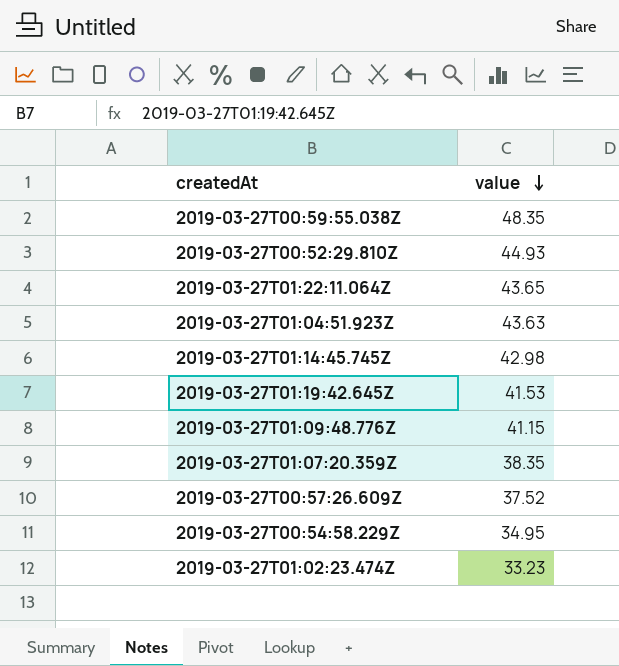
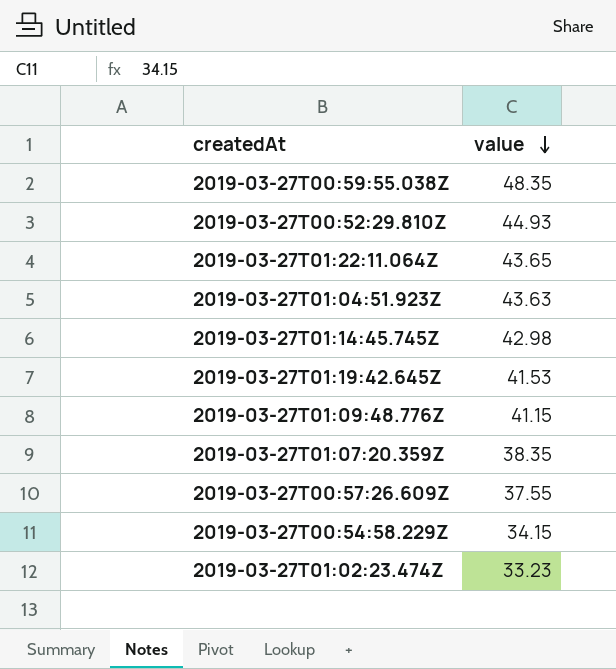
2019-03-27T00:57:26.609Z | value: 37.52 -> 37.55
2019-03-27T00:54:58.229Z | value: 34.95 -> 34.15

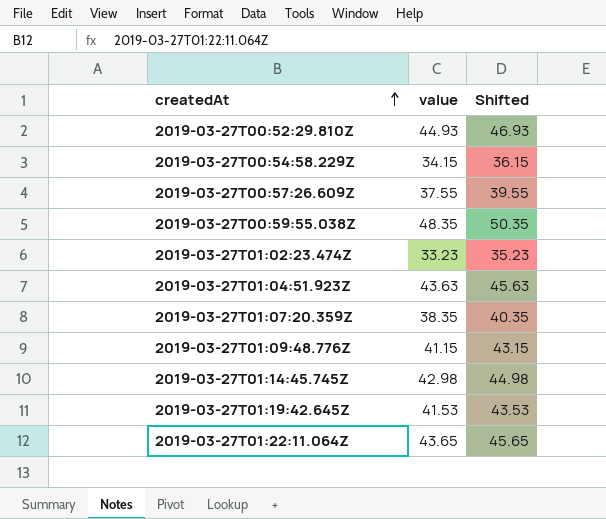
row order: value descending -> createdAt ascending
column Shifted | formula: none -> [value] + 2

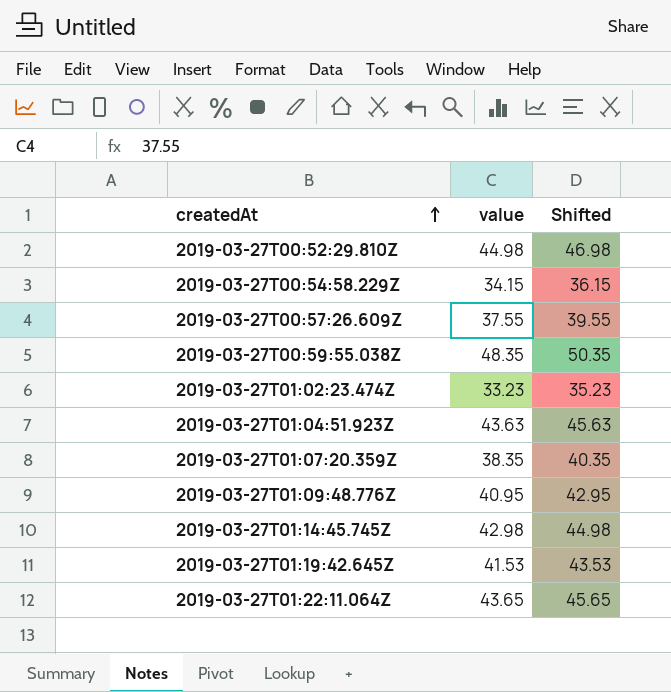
2019-03-27T00:52:29.810Z | value: 44.93 -> 44.98
2019-03-27T00:52:29.810Z | Shifted: 46.93 -> 46.98
2019-03-27T01:09:48.776Z | value: 41.15 -> 40.95
2019-03-27T01:09:48.776Z | Shifted: 43.15 -> 42.95

